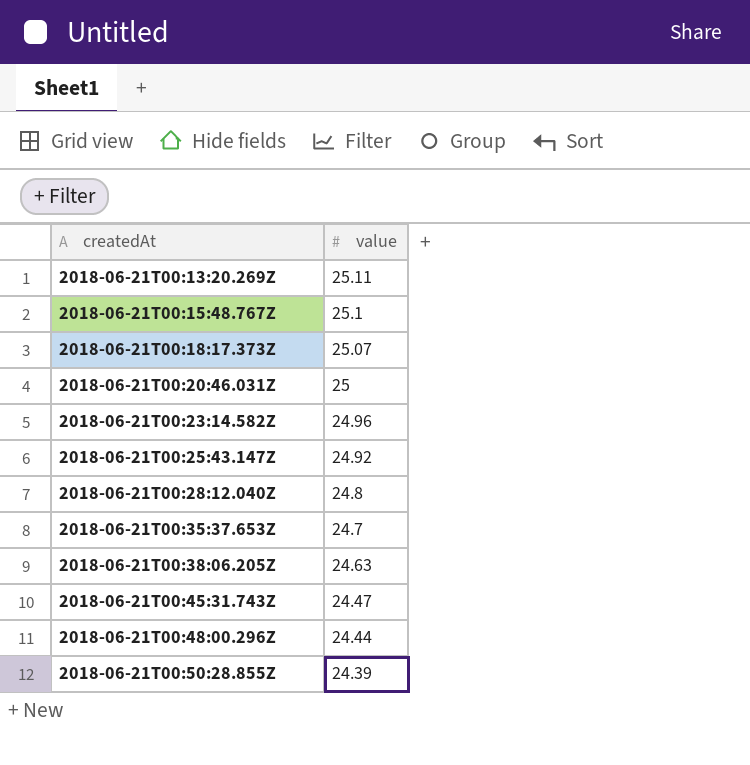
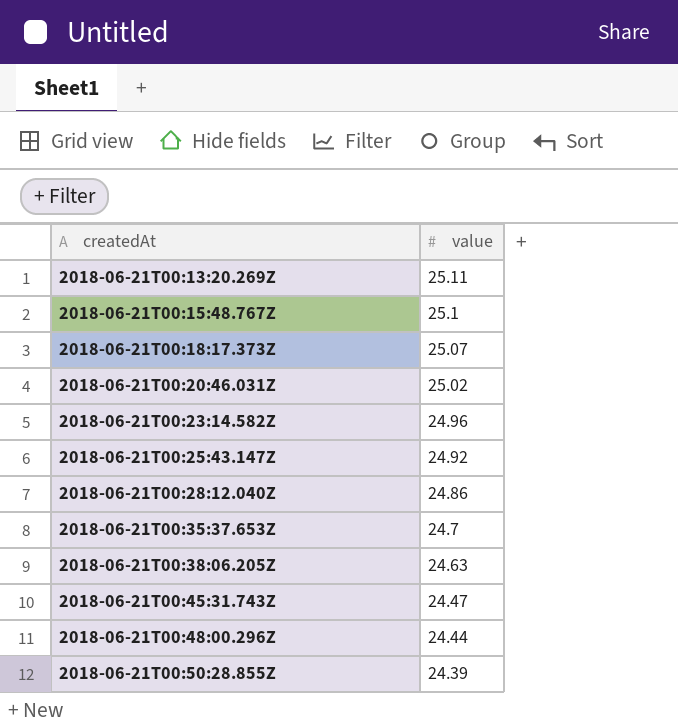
2018-06-21T00:20:46.031Z | value: 25 -> 25.02
2018-06-21T00:28:12.040Z | value: 24.8 -> 24.86

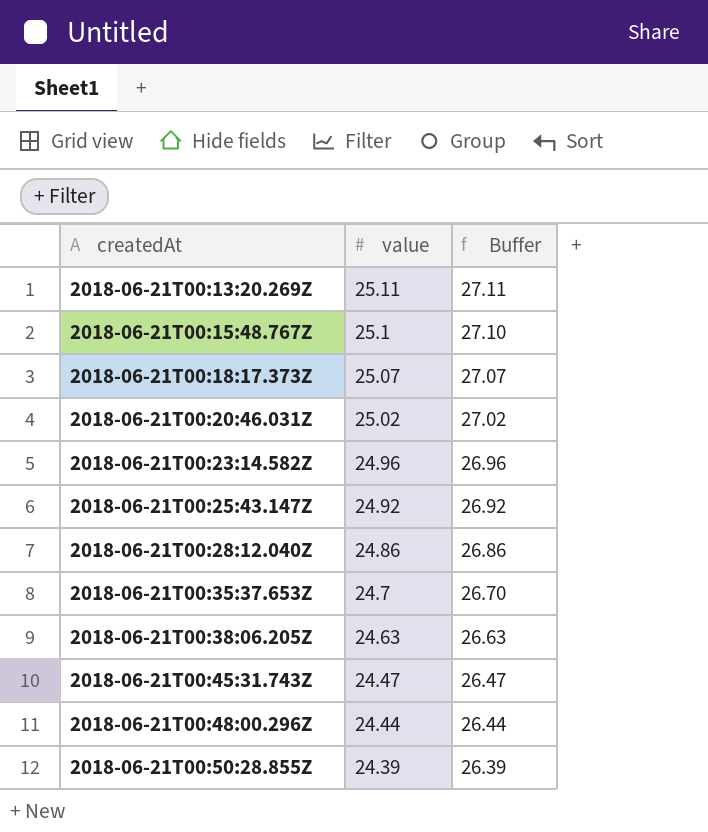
column Buffer | formula: none -> [value] + 2

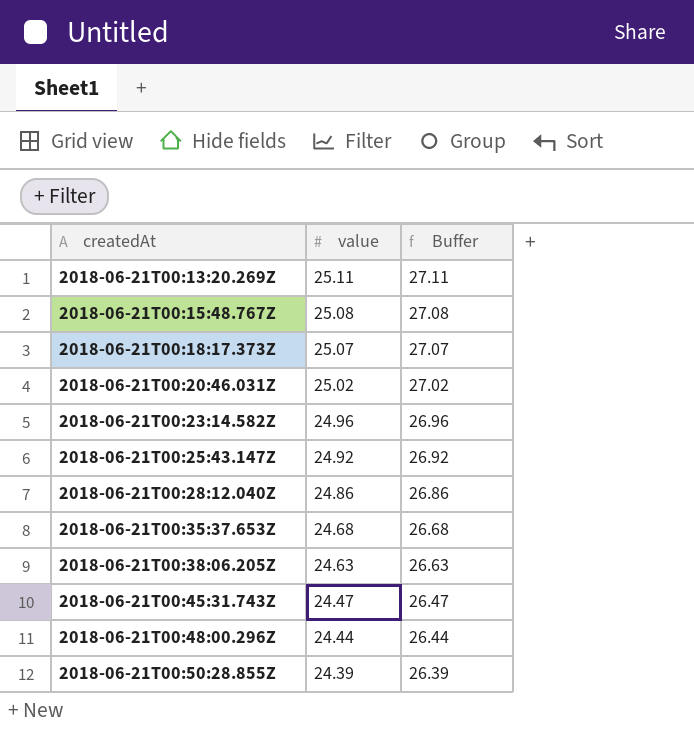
2018-06-21T00:15:48.767Z | value: 25.1 -> 25.08
2018-06-21T00:15:48.767Z | Buffer: 27.10 -> 27.08
2018-06-21T00:35:37.653Z | value: 24.7 -> 24.68
2018-06-21T00:35:37.653Z | Buffer: 26.70 -> 26.68

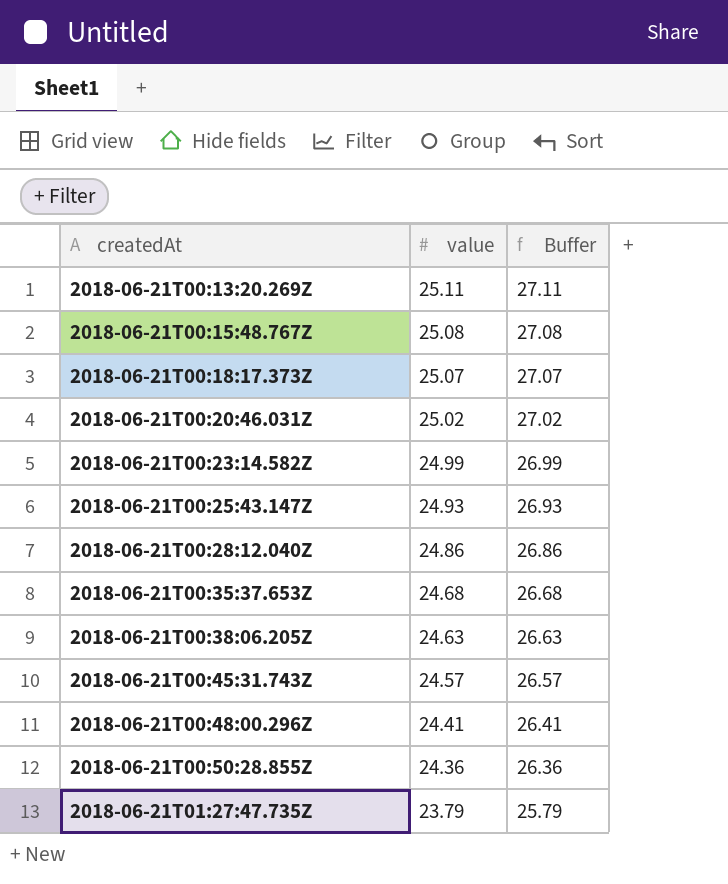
2018-06-21T00:23:14.582Z | value: 24.96 -> 24.99
2018-06-21T00:23:14.582Z | Buffer: 26.96 -> 26.99
2018-06-21T00:25:43.147Z | value: 24.92 -> 24.93
2018-06-21T00:25:43.147Z | Buffer: 26.92 -> 26.93
2018-06-21T00:45:31.743Z | value: 24.47 -> 24.57
2018-06-21T00:45:31.743Z | Buffer: 26.47 -> 26.57
2018-06-21T00:48:00.296Z | value: 24.44 -> 24.41
2018-06-21T00:48:00.296Z | Buffer: 26.44 -> 26.41
2018-06-21T00:50:28.855Z | value: 24.39 -> 24.36
2018-06-21T00:50:28.855Z | Buffer: 26.39 -> 26.36
row 2018-06-21T01:27:47.735Z: none -> 23.79 | 25.79

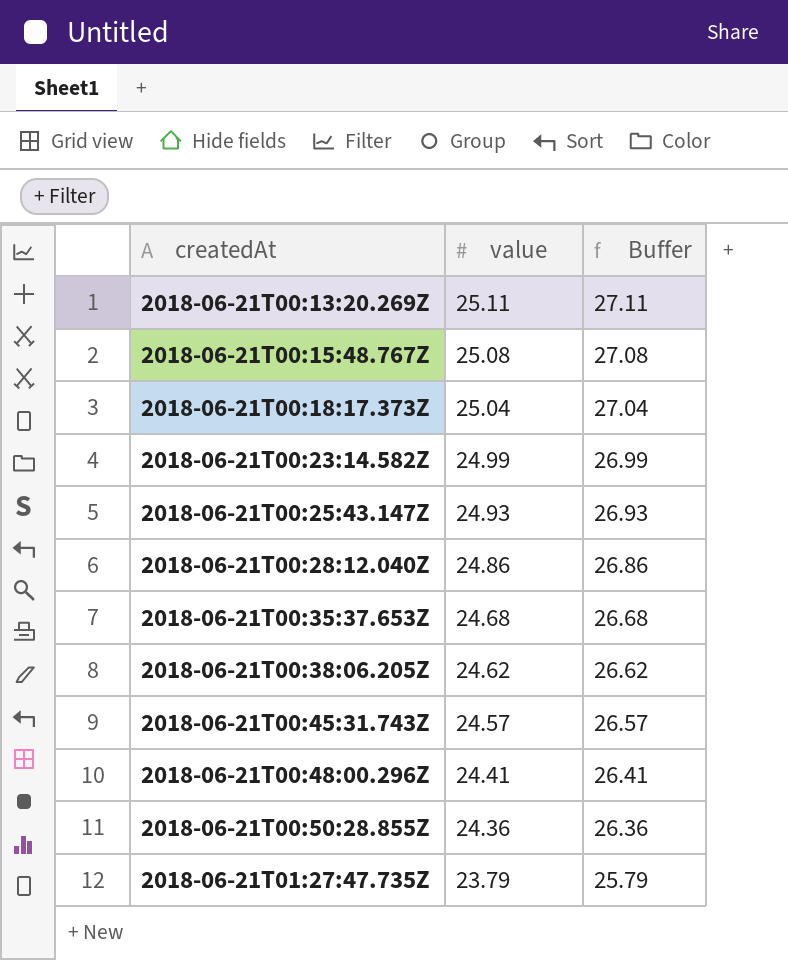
row 2018-06-21T00:20:46.031Z: 25.02 | 27.02 -> none
2018-06-21T00:18:17.373Z | value: 25.07 -> 25.04
2018-06-21T00:18:17.373Z | Buffer: 27.07 -> 27.04
2018-06-21T00:38:06.205Z | value: 24.63 -> 24.62
2018-06-21T00:38:06.205Z | Buffer: 26.63 -> 26.62

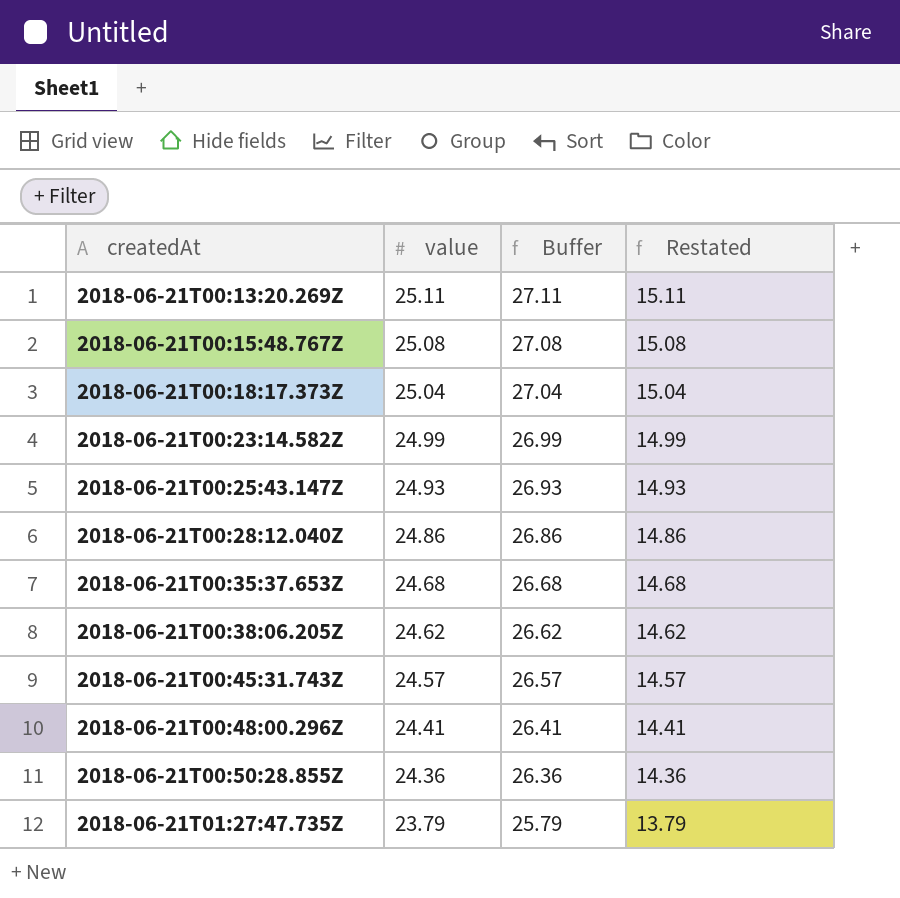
column Restated | formula: none -> [value] - 10

